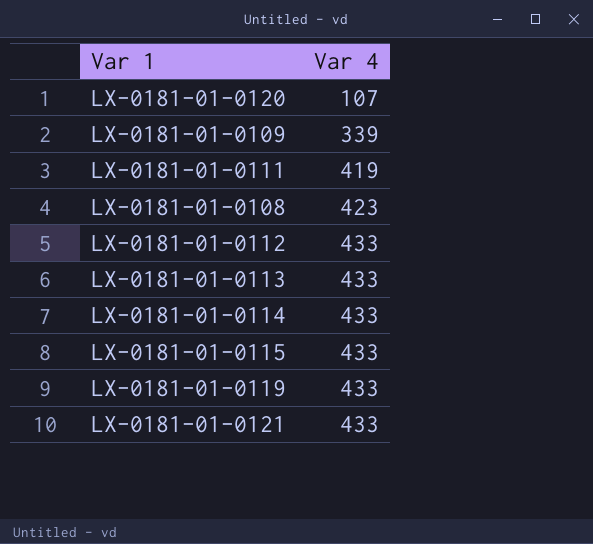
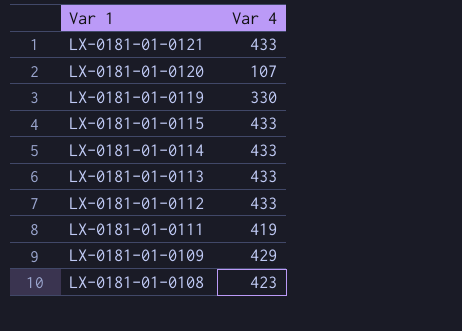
row order: Var 4 ascending -> Var 1 descending
LX-0181-01-0119 | Var 4: 433 -> 330
LX-0181-01-0109 | Var 4: 339 -> 429

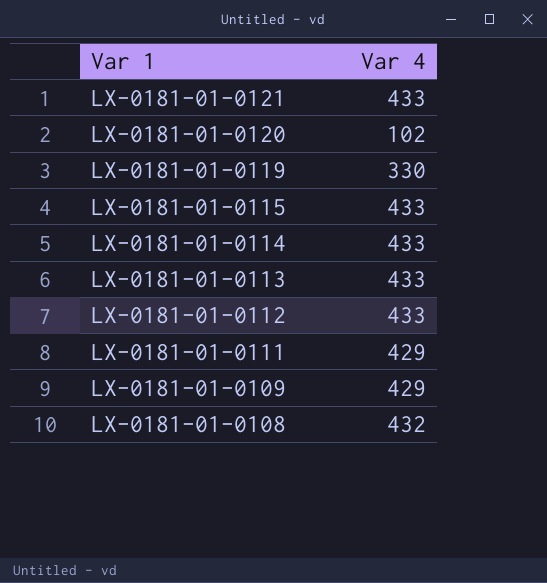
LX-0181-01-0120 | Var 4: 107 -> 102
LX-0181-01-0111 | Var 4: 419 -> 429
LX-0181-01-0108 | Var 4: 423 -> 432

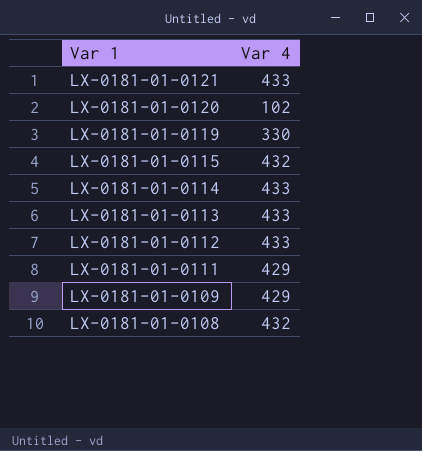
LX-0181-01-0115 | Var 4: 433 -> 432

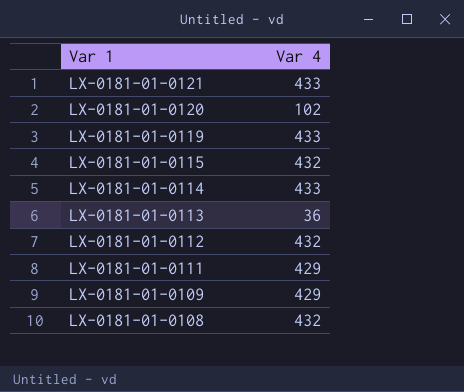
LX-0181-01-0119 | Var 4: 330 -> 433
LX-0181-01-0113 | Var 4: 433 -> 36
LX-0181-01-0112 | Var 4: 433 -> 432

